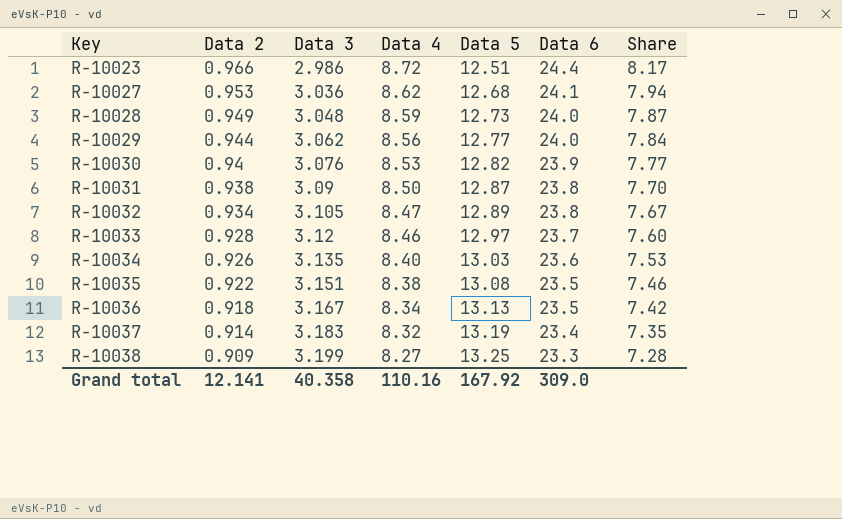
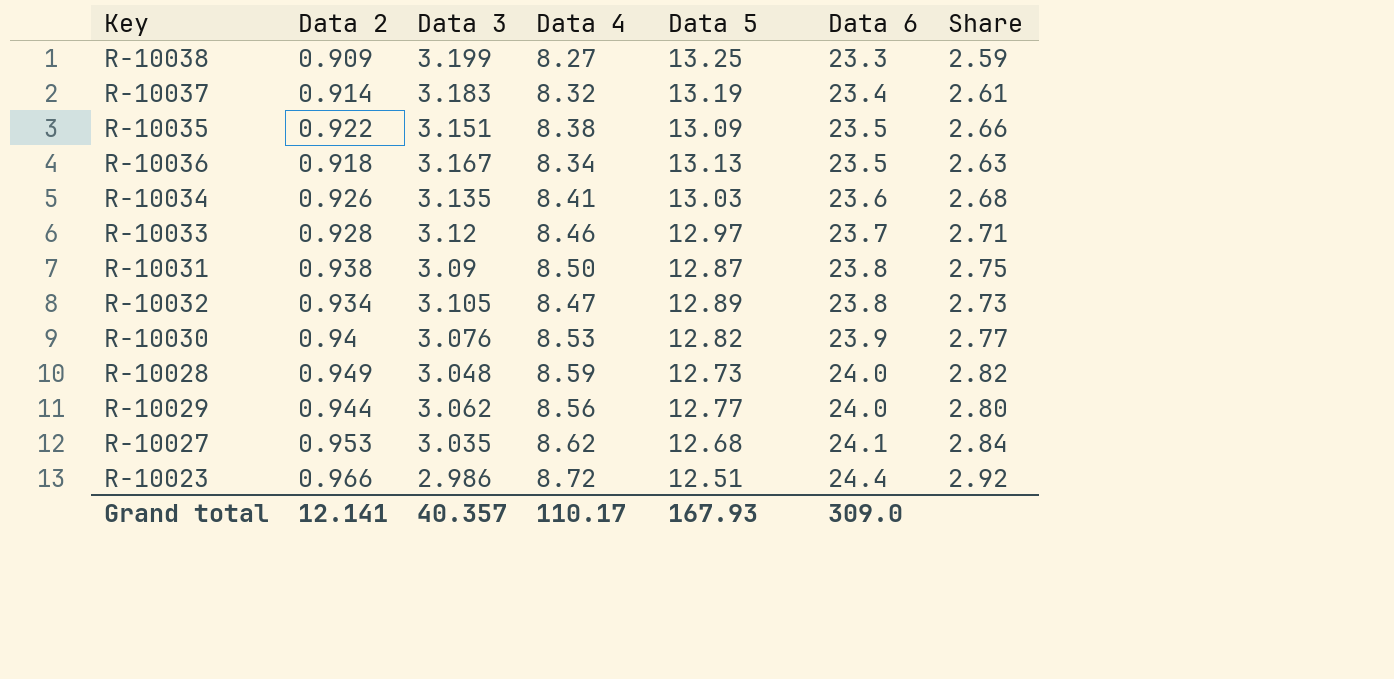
row order: Key ascending -> Data 6 ascending
column Share | formula: [Data 6] / [Data 3] -> [Data 4] / [Data 3]
R-10035 | Data 5: 13.08 -> 13.09
R-10034 | Data 4: 8.40 -> 8.41
R-10027 | Data 3: 3.036 -> 3.035
Grand total | Data 3: 40.358 -> 40.357
Grand total | Data 4: 110.16 -> 110.17
Grand total | Data 5: 167.92 -> 167.93

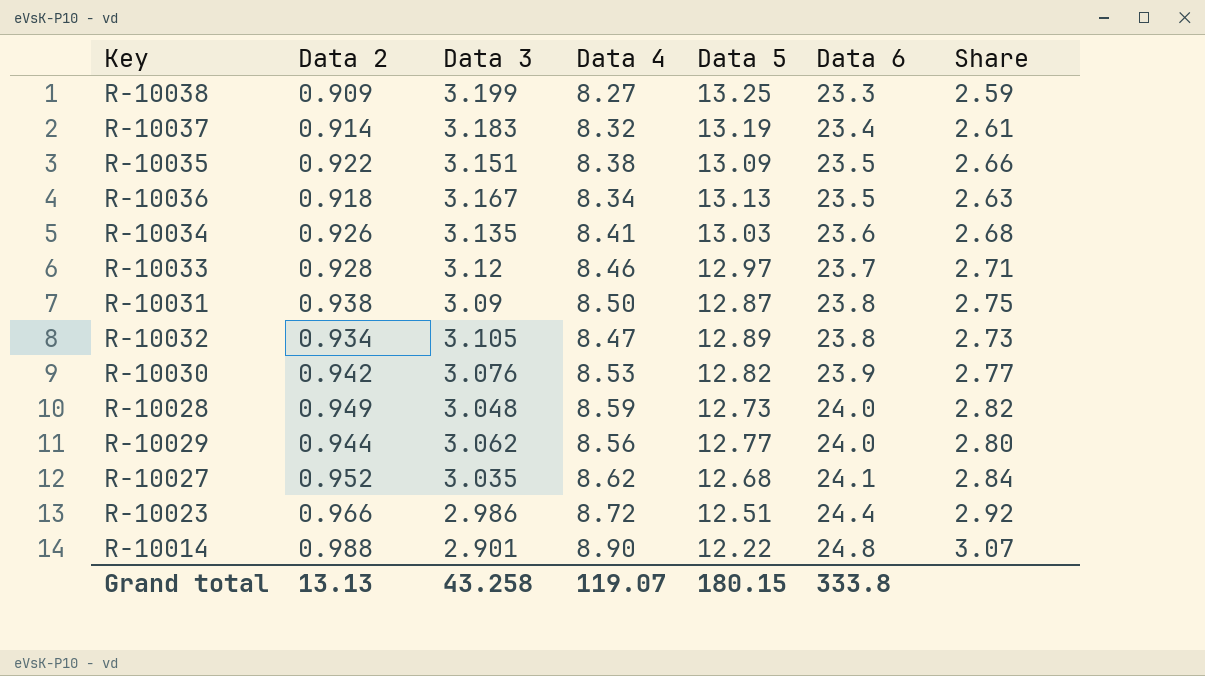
R-10030 | Data 2: 0.94 -> 0.942
R-10027 | Data 2: 0.953 -> 0.952
row R-10014: none -> 0.988 | 2.901 | 8.90 | 12.22 | 24.8 | 3.07
Grand total | Data 2: 12.141 -> 13.13
Grand total | Data 3: 40.357 -> 43.258
Grand total | Data 4: 110.17 -> 119.07
Grand total | Data 5: 167.93 -> 180.15
Grand total | Data 6: 309.0 -> 333.8

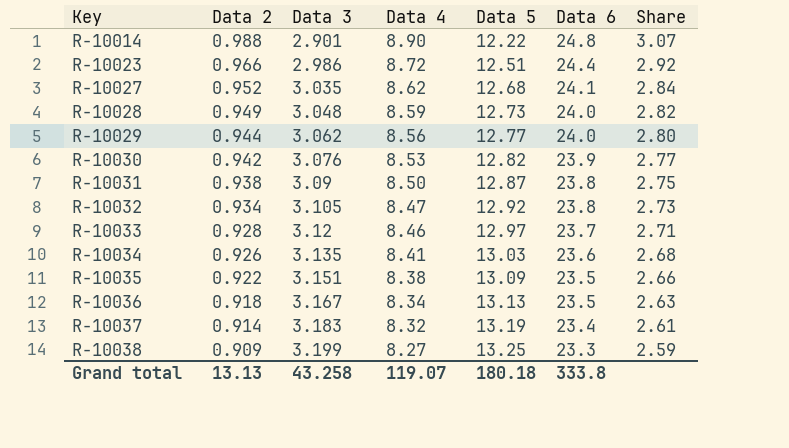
row order: Data 6 ascending -> Key ascending
R-10032 | Data 5: 12.89 -> 12.92
Grand total | Data 5: 180.15 -> 180.18

